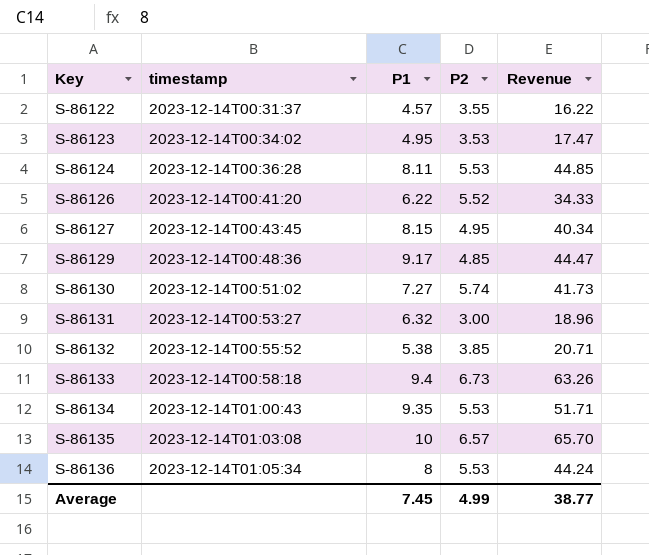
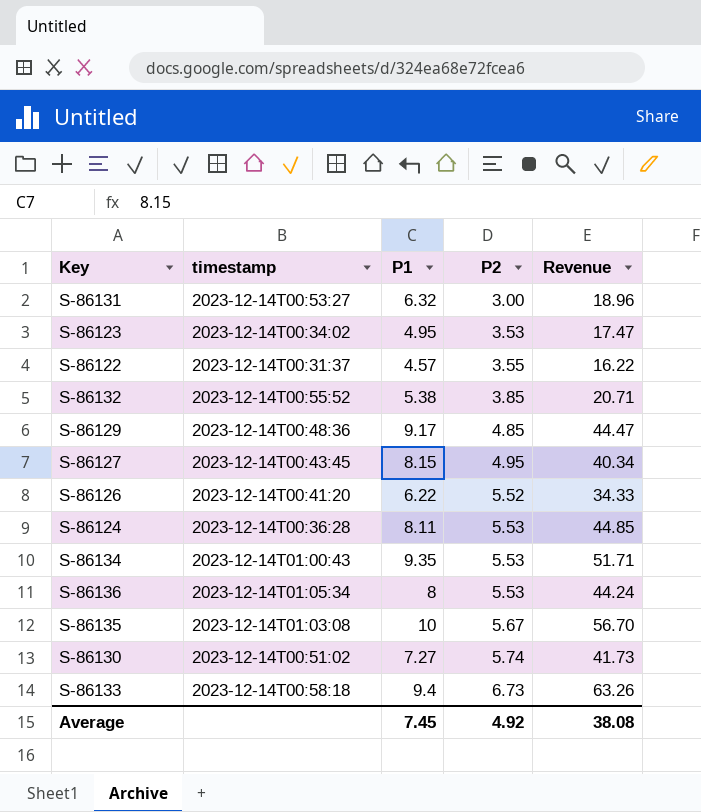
row order: Key ascending -> P2 ascending
S-86135 | P2: 6.57 -> 5.67
S-86135 | Revenue: 65.70 -> 56.70
Average | P2: 4.99 -> 4.92
Average | Revenue: 38.77 -> 38.08

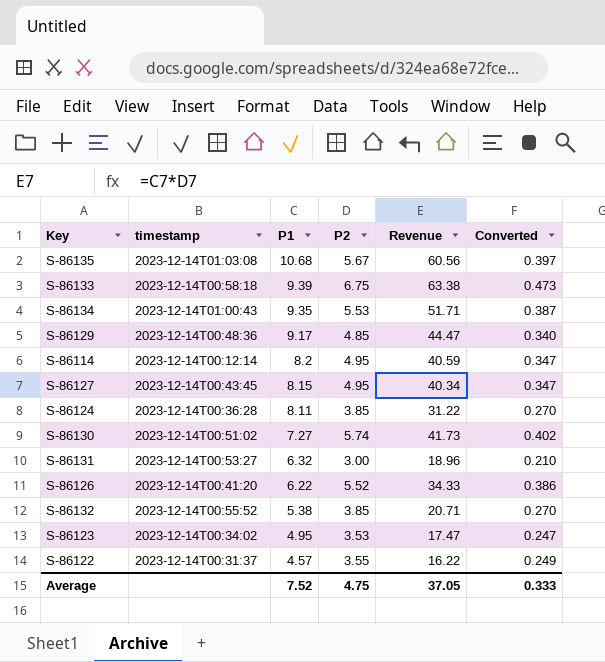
row order: P2 ascending -> P1 descending
column Converted | formula: none -> [P2] * 0.07
row S-86136: 2023-12-14T01:05:34 | 8 | 5.53 | 44.24 -> none
S-86135 | P1: 10 -> 10.68
S-86135 | Revenue: 56.70 -> 60.56
S-86133 | P1: 9.4 -> 9.39
S-86133 | P2: 6.73 -> 6.75
S-86133 | Revenue: 63.26 -> 63.38
row S-86114: none -> 2023-12-14T00:12:14 | 8.2 | 4.95 | 40.59 | 0.347
S-86124 | P2: 5.53 -> 3.85
S-86124 | Revenue: 44.85 -> 31.22
Average | P1: 7.45 -> 7.52
Average | P2: 4.92 -> 4.75
Average | Revenue: 38.08 -> 37.05

